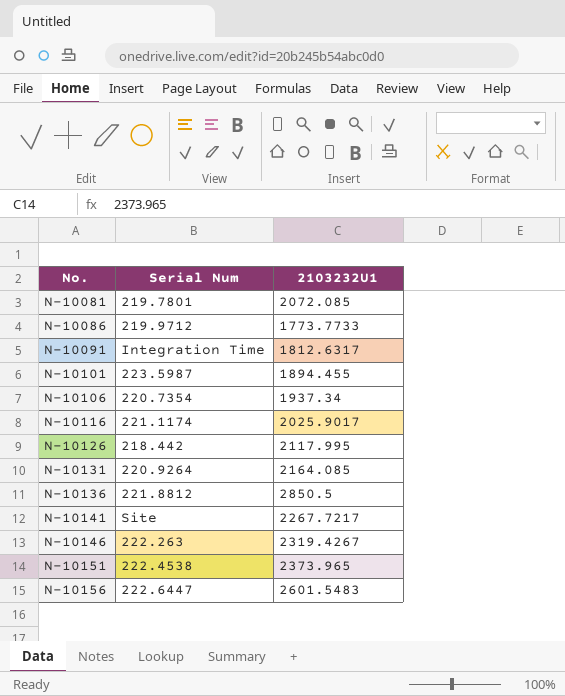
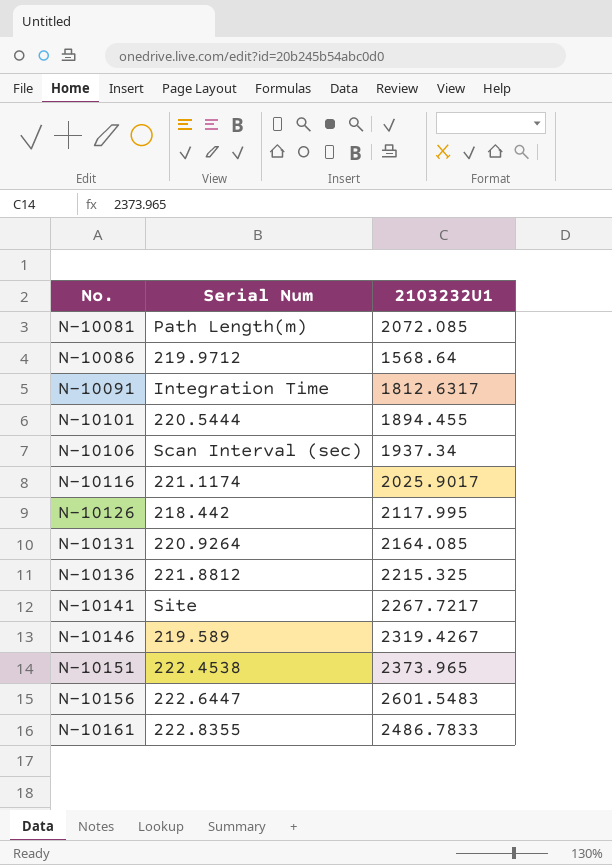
N-10081 | Serial Num: 219.7801 -> Path Length(m)
N-10086 | 2103232U1: 1773.7733 -> 1568.64
N-10101 | Serial Num: 223.5987 -> 220.5444
N-10106 | Serial Num: 220.7354 -> Scan Interval (sec)
N-10136 | 2103232U1: 2850.5 -> 2215.325
N-10146 | Serial Num: 222.263 -> 219.589
row N-10161: none -> 222.8355 | 2486.7833

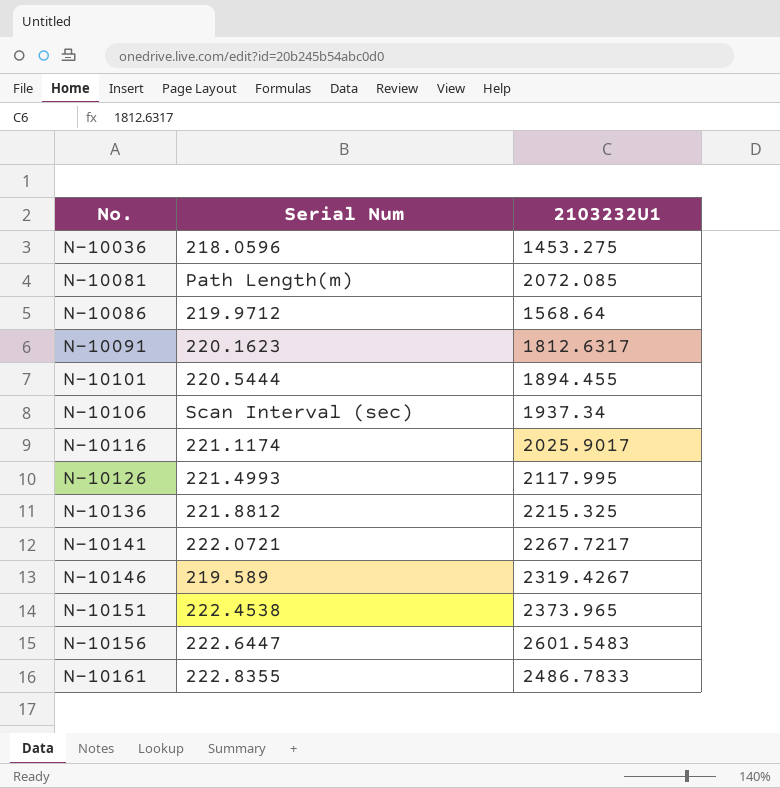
row N-10131: 220.9264 | 2164.085 -> none
row N-10036: none -> 218.0596 | 1453.275
N-10091 | Serial Num: Integration Time -> 220.1623
N-10126 | Serial Num: 218.442 -> 221.4993
N-10141 | Serial Num: Site -> 222.0721

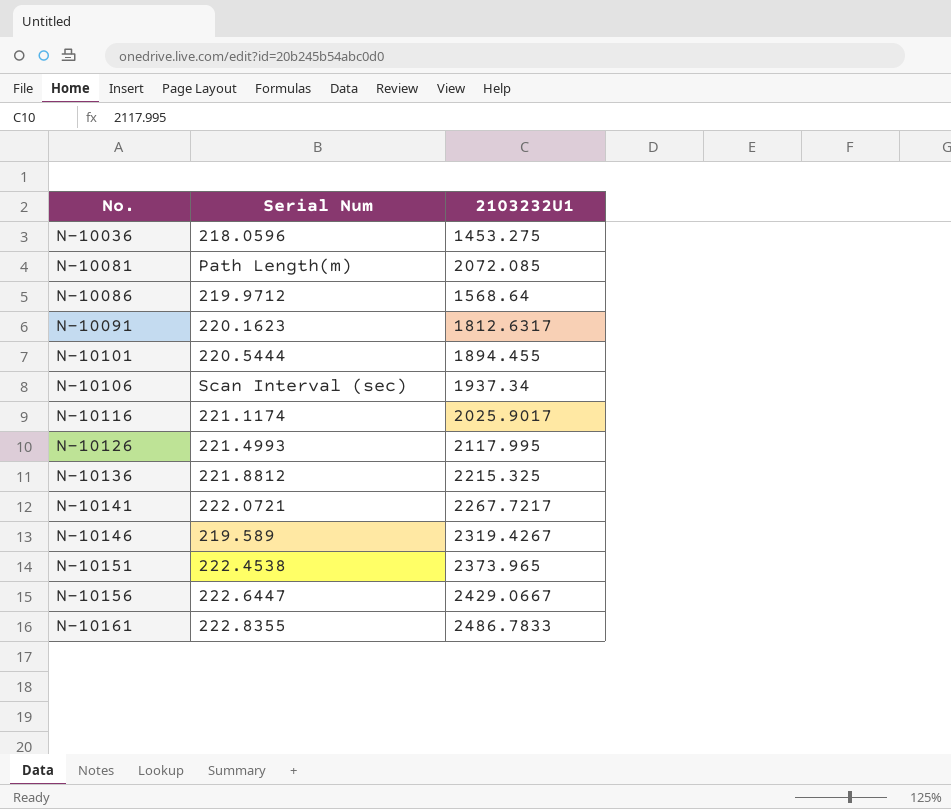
N-10156 | 2103232U1: 2601.5483 -> 2429.0667

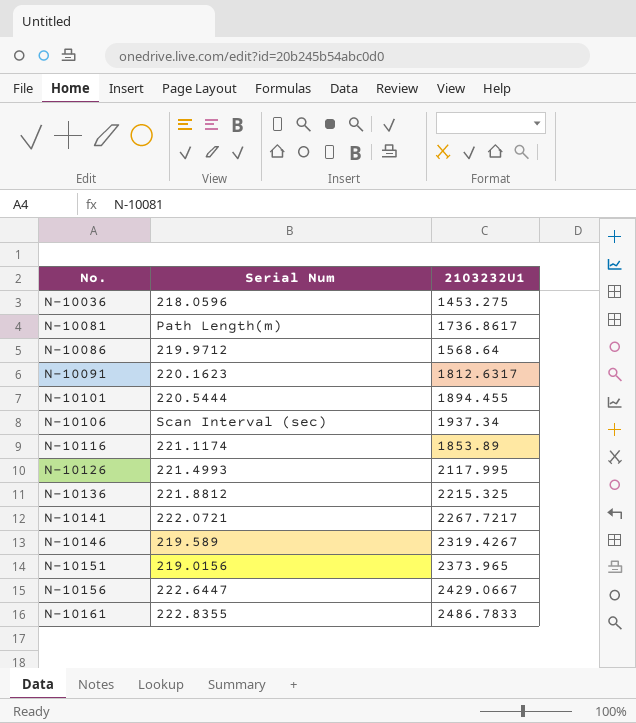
N-10081 | 2103232U1: 2072.085 -> 1736.8617
N-10116 | 2103232U1: 2025.9017 -> 1853.89
N-10151 | Serial Num: 222.4538 -> 219.0156

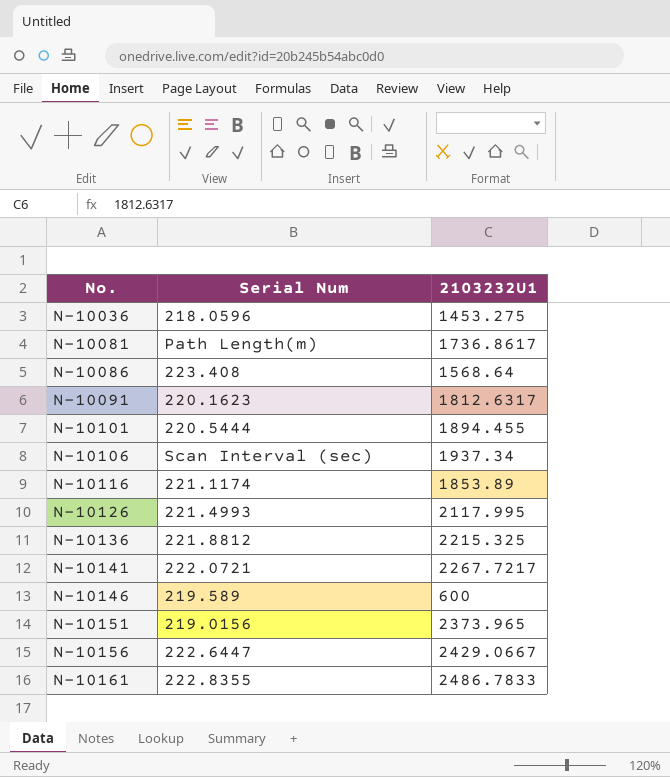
N-10086 | Serial Num: 219.9712 -> 223.408
N-10146 | 2103232U1: 2319.4267 -> 600

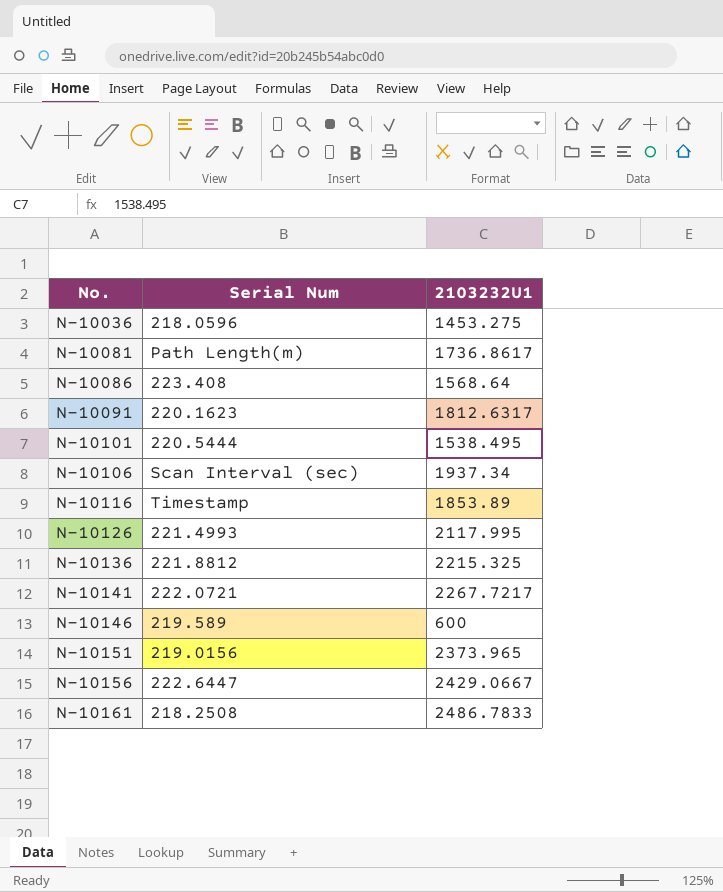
N-10101 | 2103232U1: 1894.455 -> 1538.495
N-10116 | Serial Num: 221.1174 -> Timestamp
N-10161 | Serial Num: 222.8355 -> 218.2508

